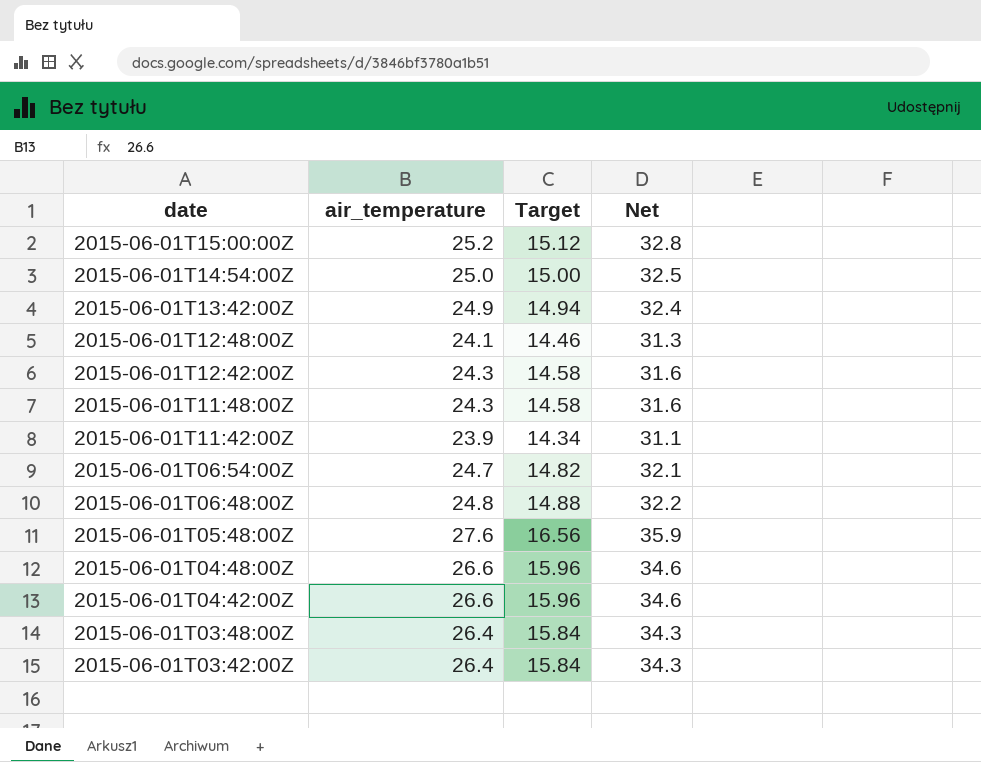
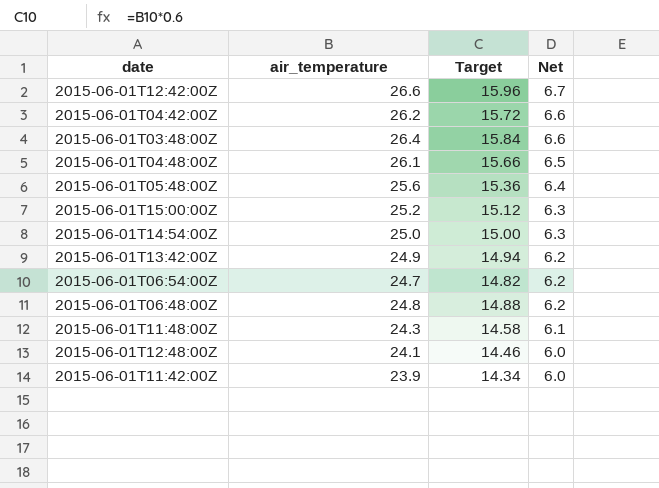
row order: date descending -> Net descending
column Net | formula: [air_temperature] * 1.3 -> [air_temperature] * 0.25
row 2015-06-01T03:42:00Z: 26.4 | 15.84 | 34.3 -> none
2015-06-01T12:42:00Z | air_temperature: 24.3 -> 26.6
2015-06-01T12:42:00Z | Target: 14.58 -> 15.96
2015-06-01T04:42:00Z | air_temperature: 26.6 -> 26.2
2015-06-01T04:42:00Z | Target: 15.96 -> 15.72
2015-06-01T04:48:00Z | air_temperature: 26.6 -> 26.1
2015-06-01T04:48:00Z | Target: 15.96 -> 15.66
2015-06-01T05:48:00Z | air_temperature: 27.6 -> 25.6
2015-06-01T05:48:00Z | Target: 16.56 -> 15.36

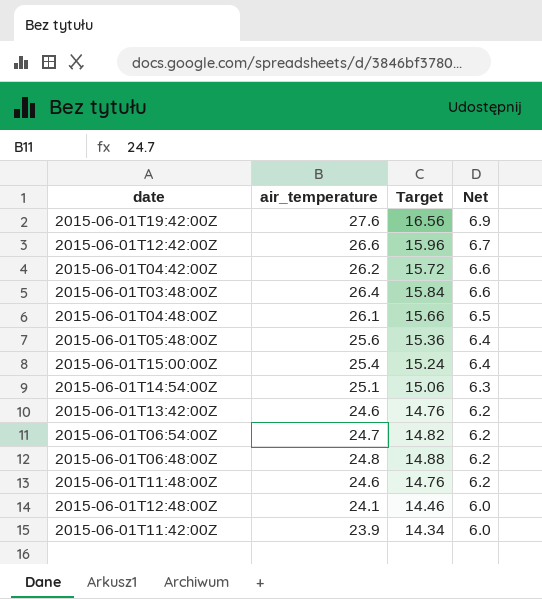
row 2015-06-01T19:42:00Z: none -> 27.6 | 16.56 | 6.9
2015-06-01T15:00:00Z | air_temperature: 25.2 -> 25.4
2015-06-01T15:00:00Z | Target: 15.12 -> 15.24
2015-06-01T15:00:00Z | Net: 6.3 -> 6.4
2015-06-01T14:54:00Z | air_temperature: 25.0 -> 25.1
2015-06-01T14:54:00Z | Target: 15.00 -> 15.06
2015-06-01T13:42:00Z | air_temperature: 24.9 -> 24.6
2015-06-01T13:42:00Z | Target: 14.94 -> 14.76
2015-06-01T11:48:00Z | air_temperature: 24.3 -> 24.6
2015-06-01T11:48:00Z | Target: 14.58 -> 14.76
2015-06-01T11:48:00Z | Net: 6.1 -> 6.2

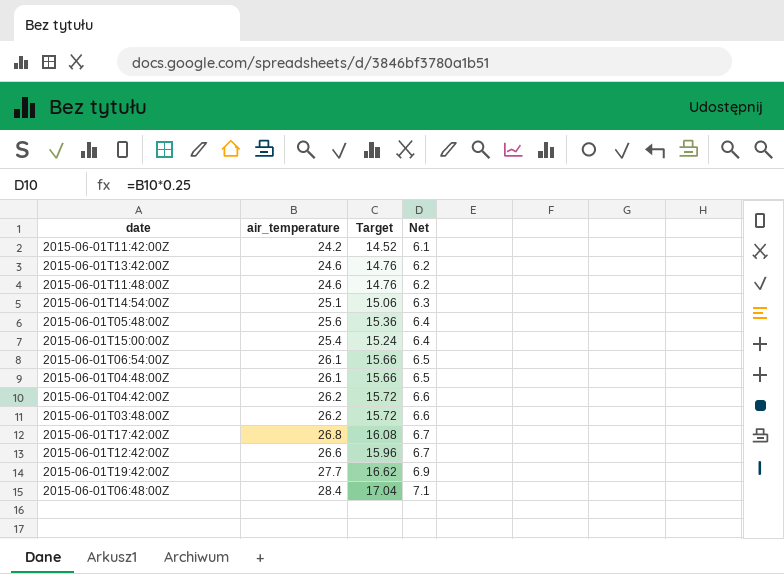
row order: Net descending -> Net ascending
row 2015-06-01T12:48:00Z: 24.1 | 14.46 | 6.0 -> none
2015-06-01T11:42:00Z | air_temperature: 23.9 -> 24.2
2015-06-01T11:42:00Z | Target: 14.34 -> 14.52
2015-06-01T11:42:00Z | Net: 6.0 -> 6.1
2015-06-01T06:54:00Z | air_temperature: 24.7 -> 26.1
2015-06-01T06:54:00Z | Target: 14.82 -> 15.66
2015-06-01T06:54:00Z | Net: 6.2 -> 6.5
2015-06-01T03:48:00Z | air_temperature: 26.4 -> 26.2
2015-06-01T03:48:00Z | Target: 15.84 -> 15.72
row 2015-06-01T17:42:00Z: none -> 26.8 | 16.08 | 6.7
2015-06-01T19:42:00Z | air_temperature: 27.6 -> 27.7
2015-06-01T19:42:00Z | Target: 16.56 -> 16.62
2015-06-01T06:48:00Z | air_temperature: 24.8 -> 28.4
2015-06-01T06:48:00Z | Target: 14.88 -> 17.04
2015-06-01T06:48:00Z | Net: 6.2 -> 7.1

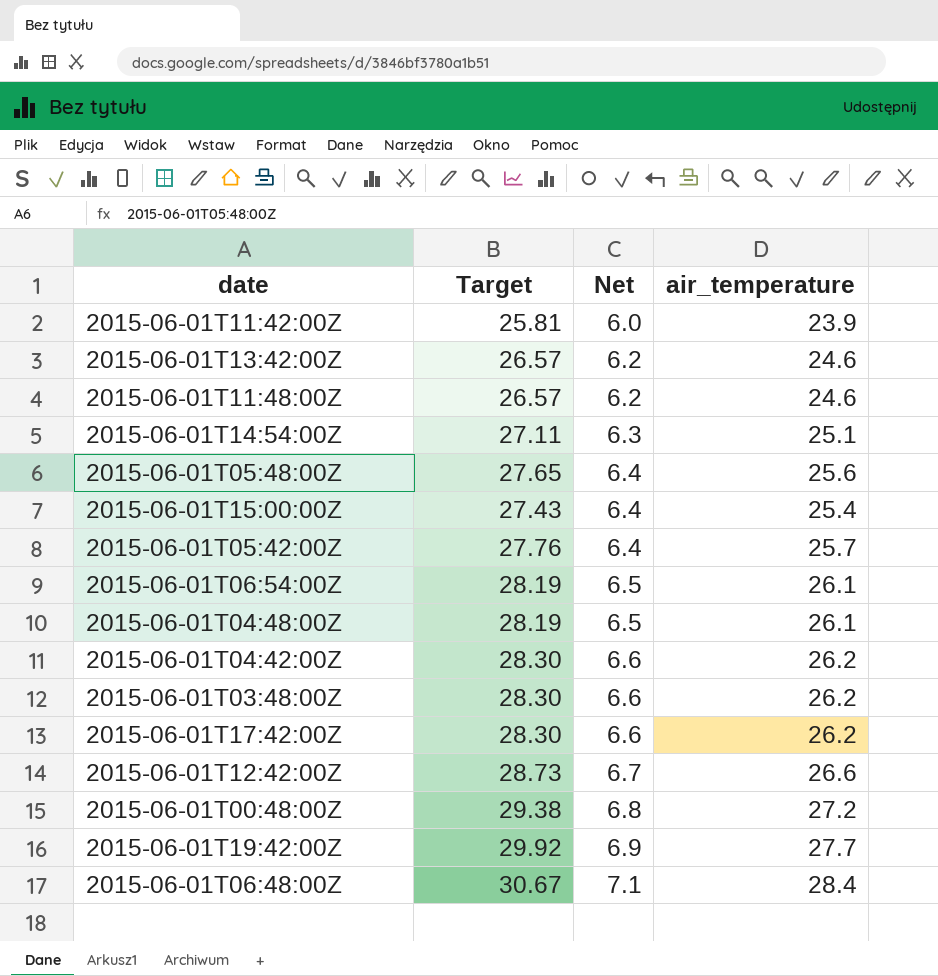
column Target | formula: [air_temperature] * 0.6 -> [air_temperature] * 1.08
column air_temperature | position: 2 -> 4
2015-06-01T11:42:00Z | Net: 6.1 -> 6.0
2015-06-01T11:42:00Z | air_temperature: 24.2 -> 23.9
row 2015-06-01T05:42:00Z: none -> 27.76 | 6.4 | 25.7
2015-06-01T17:42:00Z | Net: 6.7 -> 6.6
2015-06-01T17:42:00Z | air_temperature: 26.8 -> 26.2
row 2015-06-01T00:48:00Z: none -> 29.38 | 6.8 | 27.2

